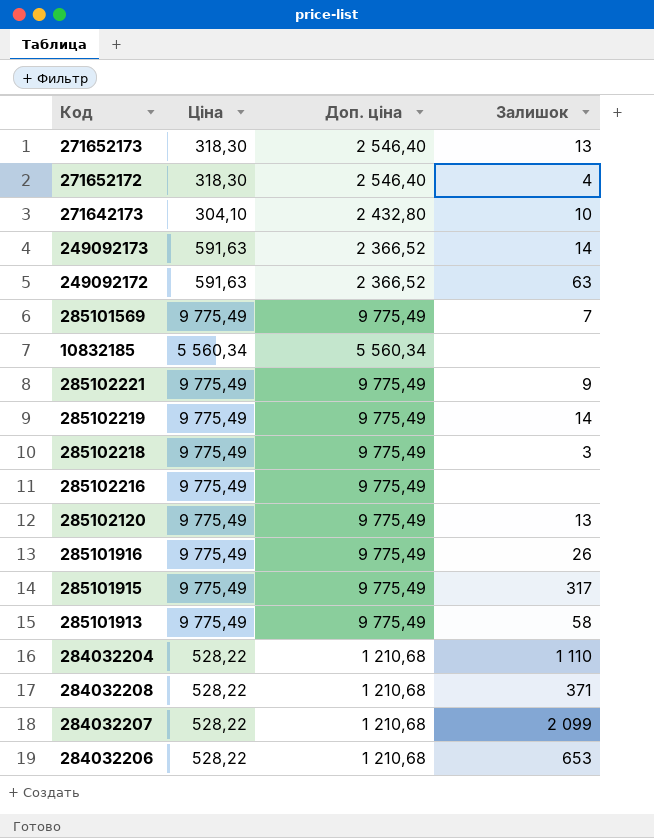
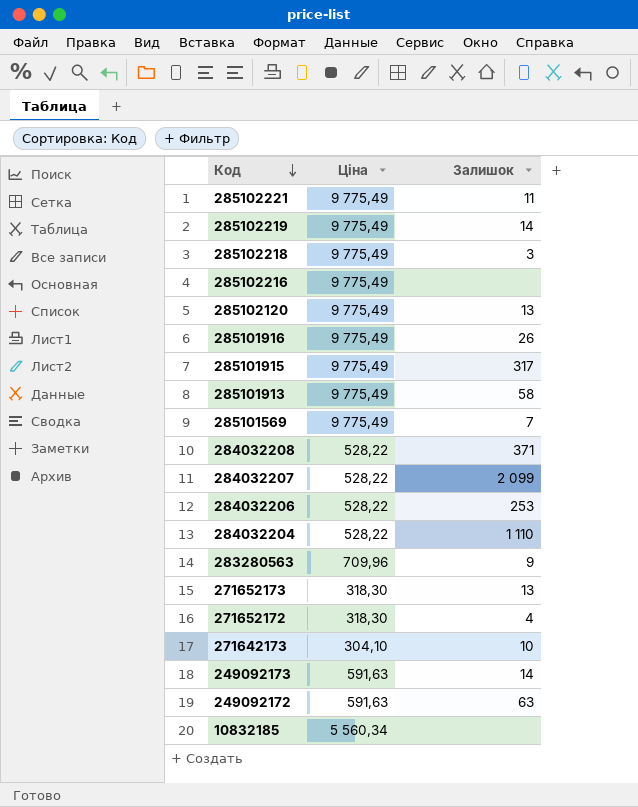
row order: none -> Код descending
column Доп. ціна | position: 3 -> none
285102221 | Залишок: 9 -> 11
284032206 | Залишок: 653 -> 253
row 283280563: none -> 709,96 | 9

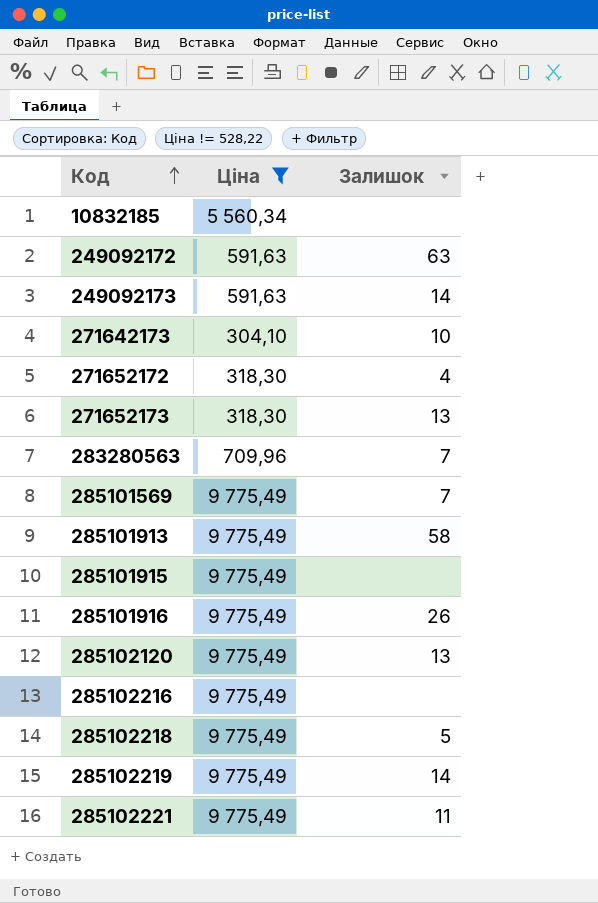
filter: none -> Ціна != 528,22
row order: Код descending -> Код ascending
283280563 | Залишок: 9 -> 7
285101915 | Залишок: 317 -> none
285102218 | Залишок: 3 -> 5

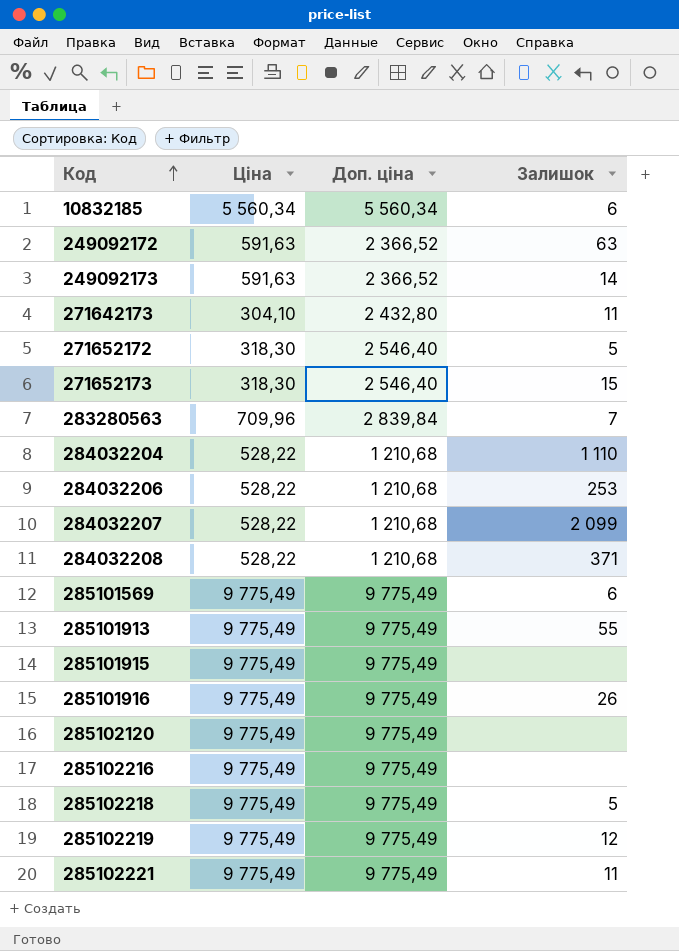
filter: Ціна != 528,22 -> none
column Доп. ціна | position: none -> 3
10832185 | Залишок: none -> 6
271642173 | Залишок: 10 -> 11
271652172 | Залишок: 4 -> 5
271652173 | Залишок: 13 -> 15
285101569 | Залишок: 7 -> 6
285101913 | Залишок: 58 -> 55
285102120 | Залишок: 13 -> none
285102219 | Залишок: 14 -> 12

